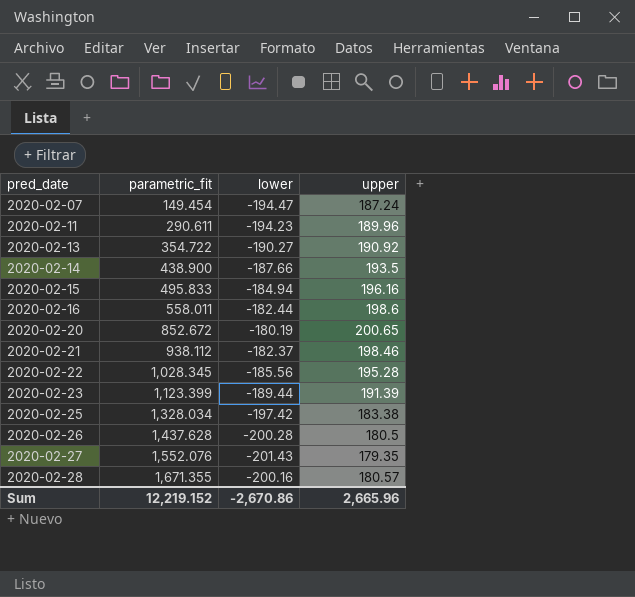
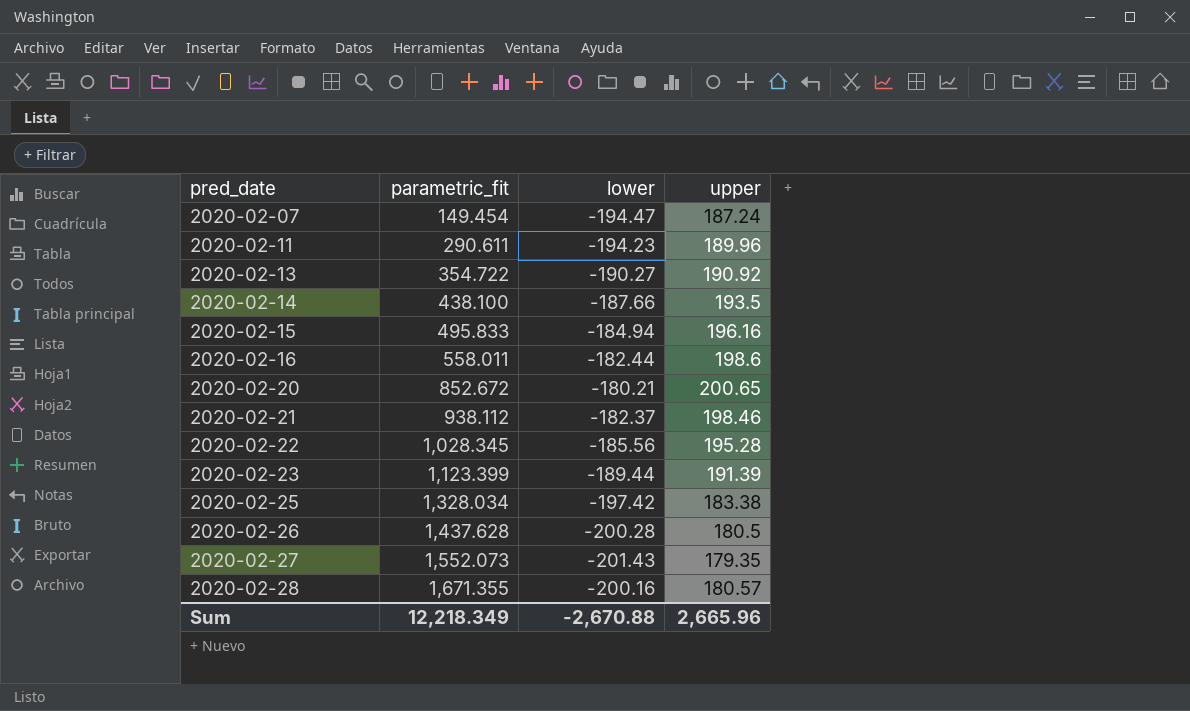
2020-02-14 | parametric_fit: 438.900 -> 438.100
2020-02-20 | lower: -180.19 -> -180.21
2020-02-27 | parametric_fit: 1,552.076 -> 1,552.073
Sum | parametric_fit: 12,219.152 -> 12,218.349
Sum | lower: -2,670.86 -> -2,670.88

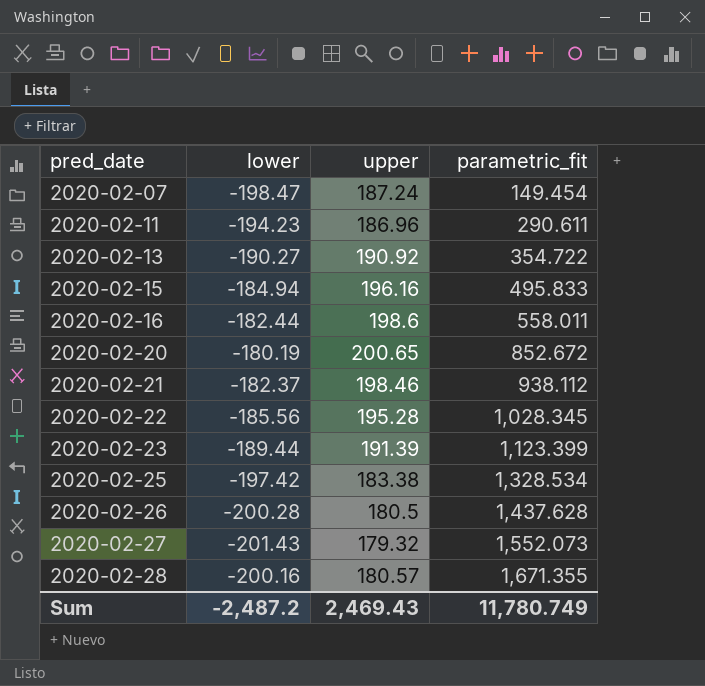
column parametric_fit | position: 2 -> 4
row 2020-02-14: 438.100 | -187.66 | 193.5 -> none
2020-02-07 | lower: -194.47 -> -198.47
2020-02-11 | upper: 189.96 -> 186.96
2020-02-20 | lower: -180.21 -> -180.19
2020-02-25 | parametric_fit: 1,328.034 -> 1,328.534
2020-02-27 | upper: 179.35 -> 179.32
Sum | lower: -2,670.88 -> -2,487.2
Sum | upper: 2,665.96 -> 2,469.43
Sum | parametric_fit: 12,218.349 -> 11,780.749

